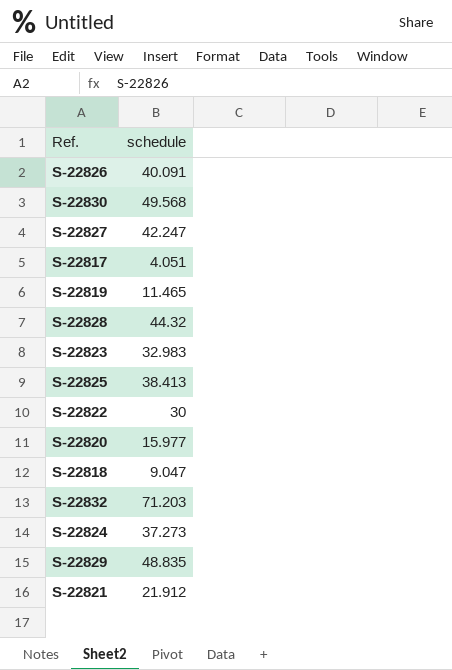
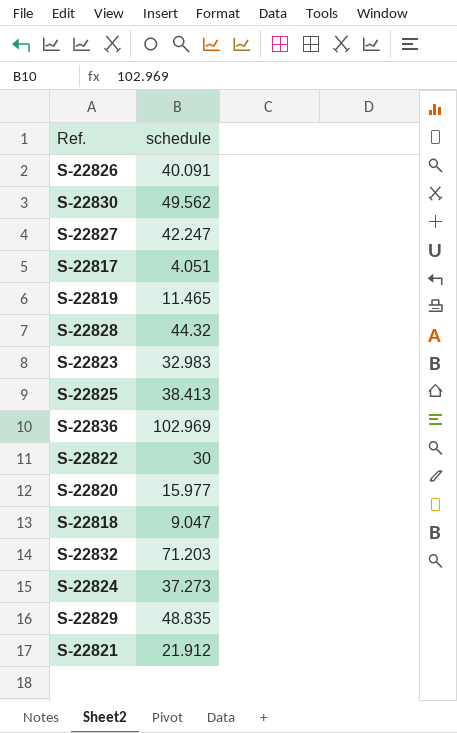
S-22830 | schedule: 49.568 -> 49.562
row S-22836: none -> 102.969

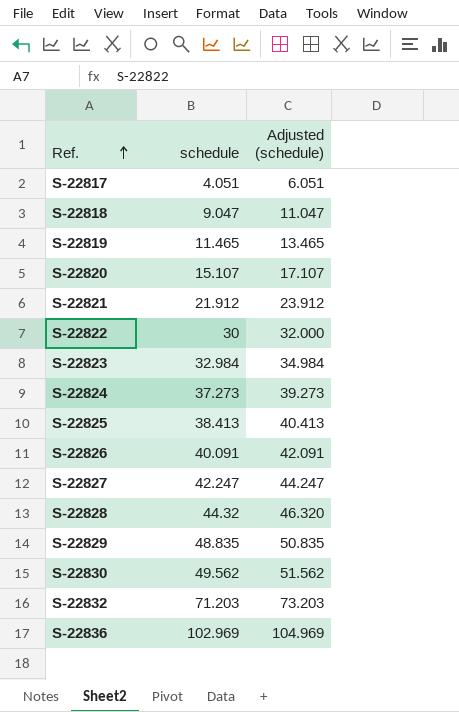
row order: none -> Ref. ascending
column Adjusted (schedule) | formula: none -> [schedule] + 2
S-22820 | schedule: 15.977 -> 15.107
S-22823 | schedule: 32.983 -> 32.984

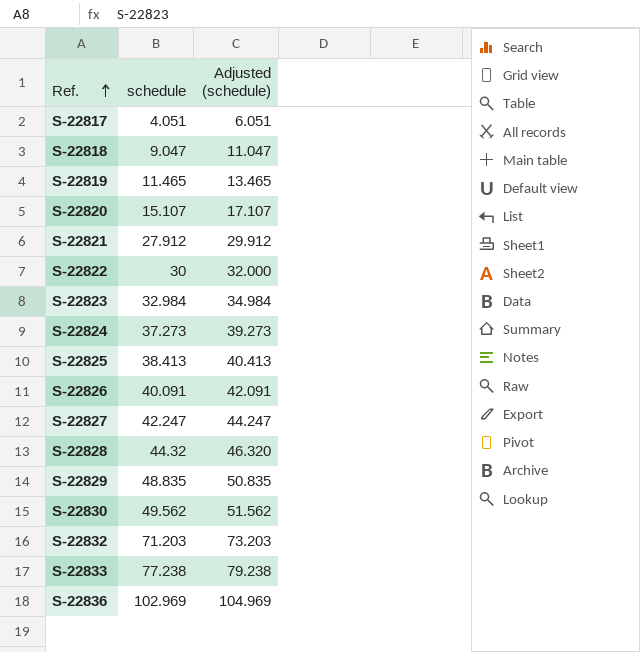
S-22821 | schedule: 21.912 -> 27.912
S-22821 | Adjusted (schedule): 23.912 -> 29.912
row S-22833: none -> 77.238 | 79.238

